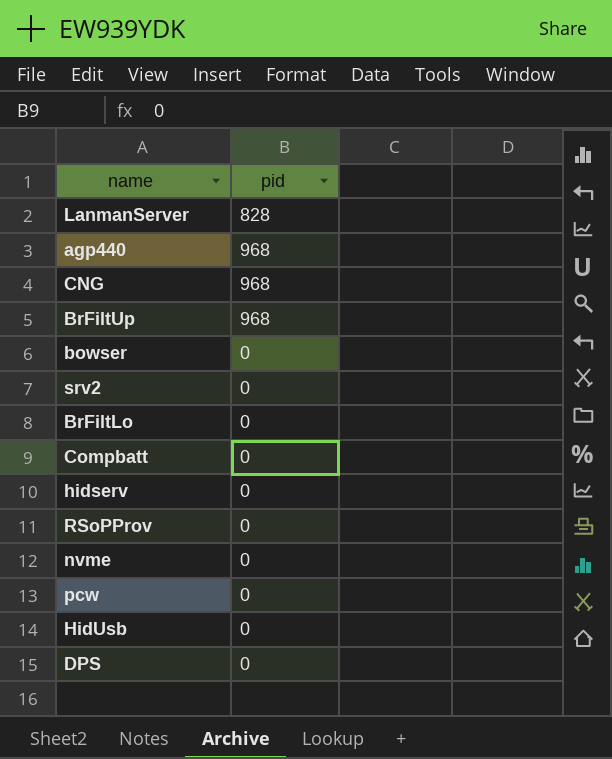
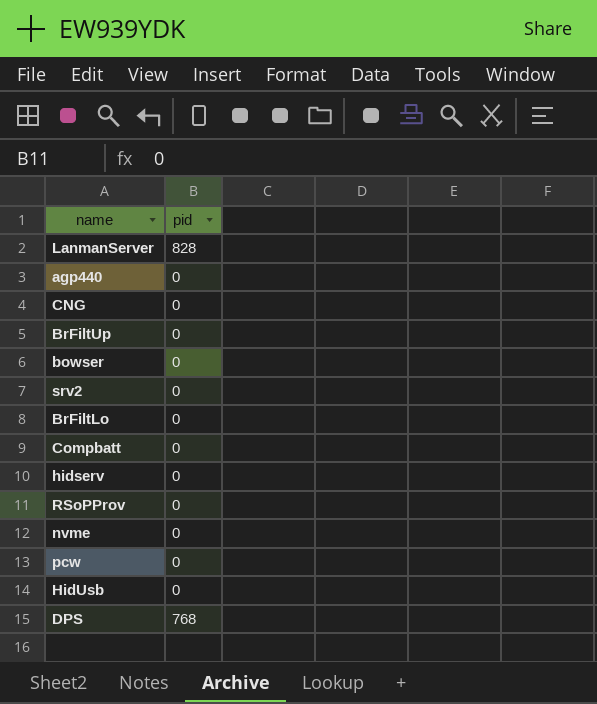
agp440 | pid: 968 -> 0
CNG | pid: 968 -> 0
BrFiltUp | pid: 968 -> 0
DPS | pid: 0 -> 768

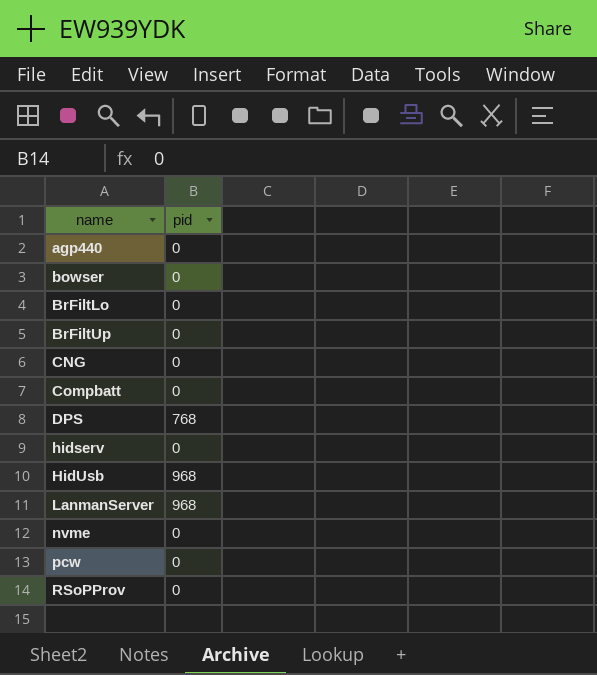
row order: none -> name ascending
row srv2: 0 -> none
HidUsb | pid: 0 -> 968
LanmanServer | pid: 828 -> 968

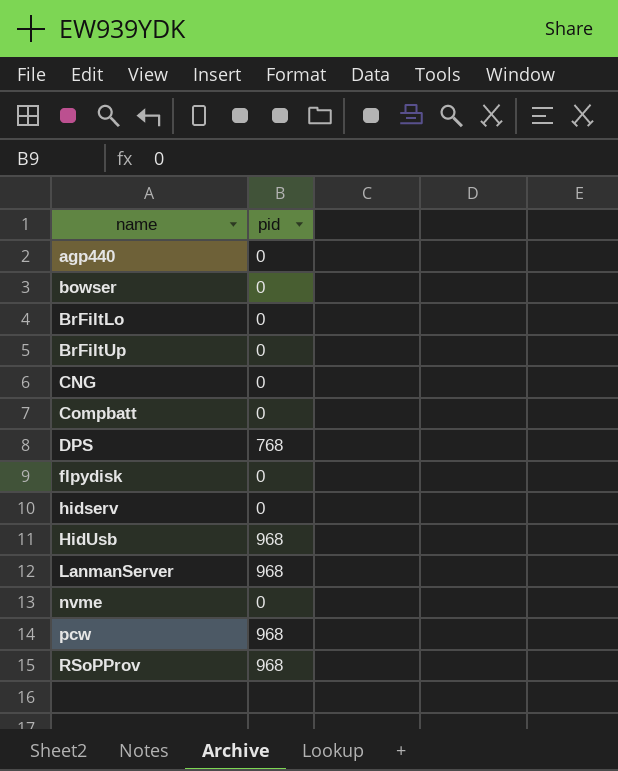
row flpydisk: none -> 0
pcw | pid: 0 -> 968
RSoPProv | pid: 0 -> 968

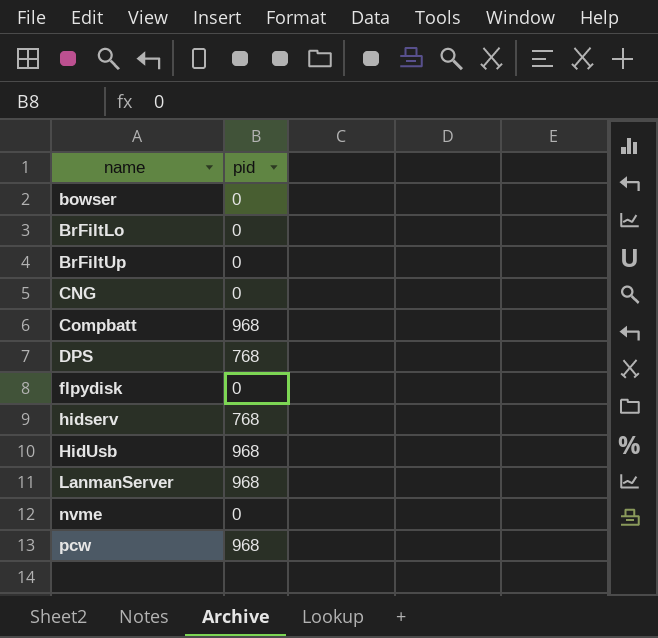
row agp440: 0 -> none
row RSoPProv: 968 -> none
Compbatt | pid: 0 -> 968
hidserv | pid: 0 -> 768

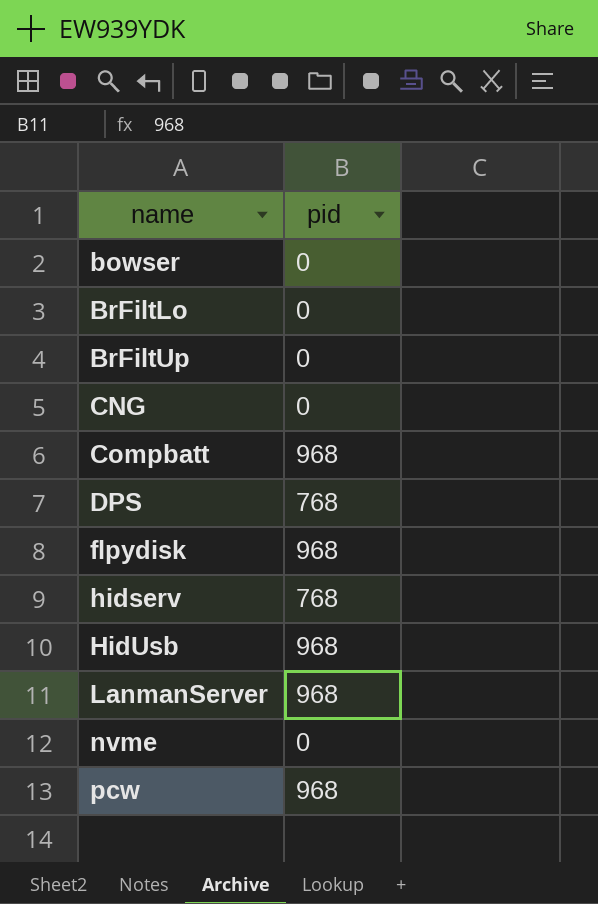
flpydisk | pid: 0 -> 968

